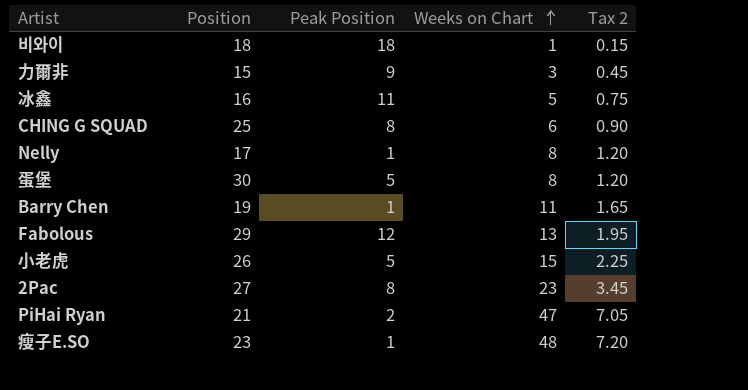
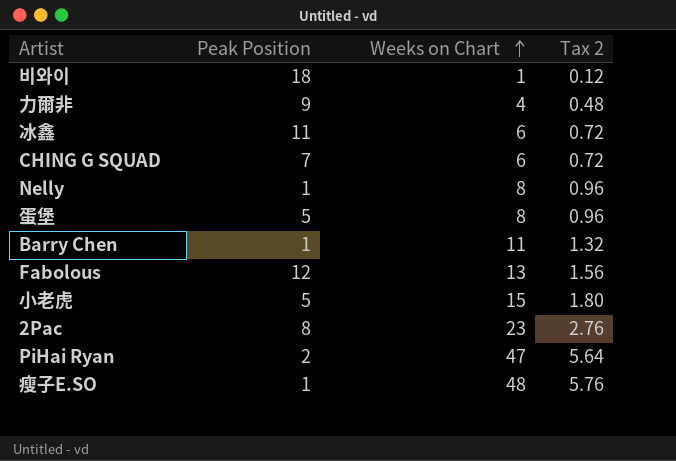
column Position | position: 2 -> none
column Tax 2 | formula: [Weeks on Chart] * 0.15 -> [Weeks on Chart] * 0.12
力爾非 | Weeks on Chart: 3 -> 4
冰鑫 | Weeks on Chart: 5 -> 6
CHING G SQUAD | Peak Position: 8 -> 7

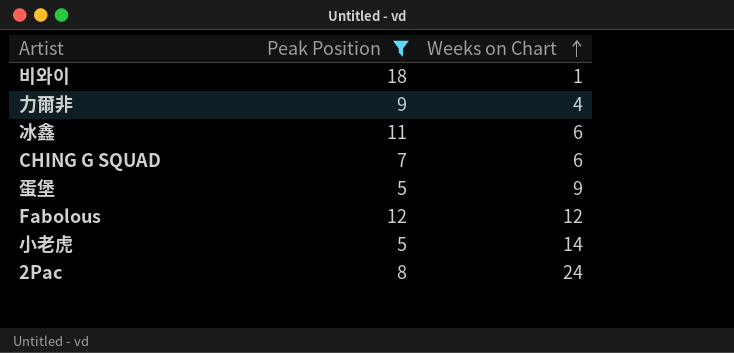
filter: none -> Peak Position >= 5
column Tax 2 | formula: [Weeks on Chart] * 0.12 -> none
蛋堡 | Weeks on Chart: 8 -> 9
Fabolous | Weeks on Chart: 13 -> 12
小老虎 | Weeks on Chart: 15 -> 14
2Pac | Weeks on Chart: 23 -> 24

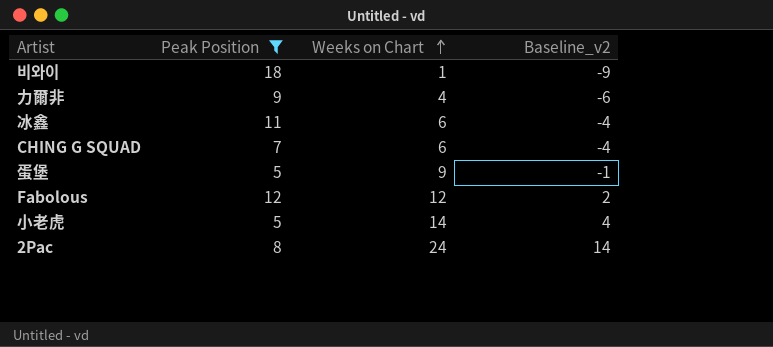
column Baseline_v2 | formula: none -> [Weeks on Chart] - 10

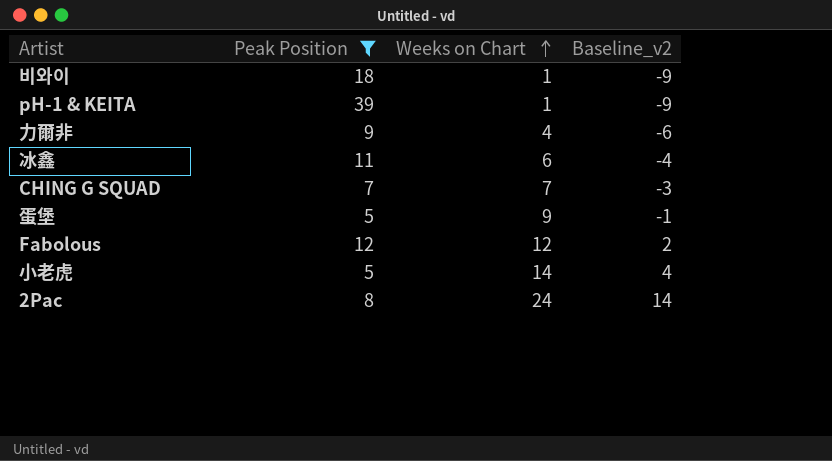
row pH-1 & KEITA: none -> 39 | 1 | -9
CHING G SQUAD | Weeks on Chart: 6 -> 7
CHING G SQUAD | Baseline_v2: -4 -> -3

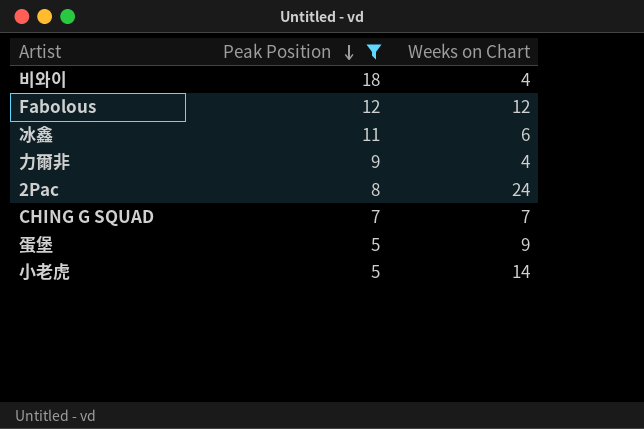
row order: Weeks on Chart ascending -> Peak Position descending
column Baseline_v2 | formula: [Weeks on Chart] - 10 -> none
row pH-1 & KEITA: 39 | 1 | -9 -> none
비와이 | Weeks on Chart: 1 -> 4

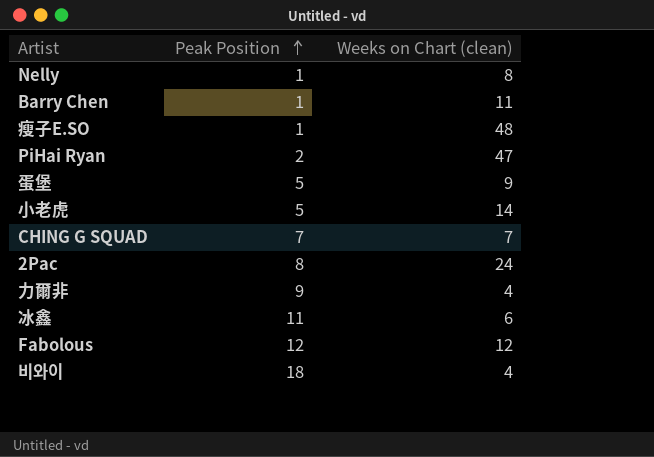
filter: Peak Position >= 5 -> none
row order: Peak Position descending -> Peak Position ascending
column name: Weeks on Chart -> Weeks on Chart (clean)

